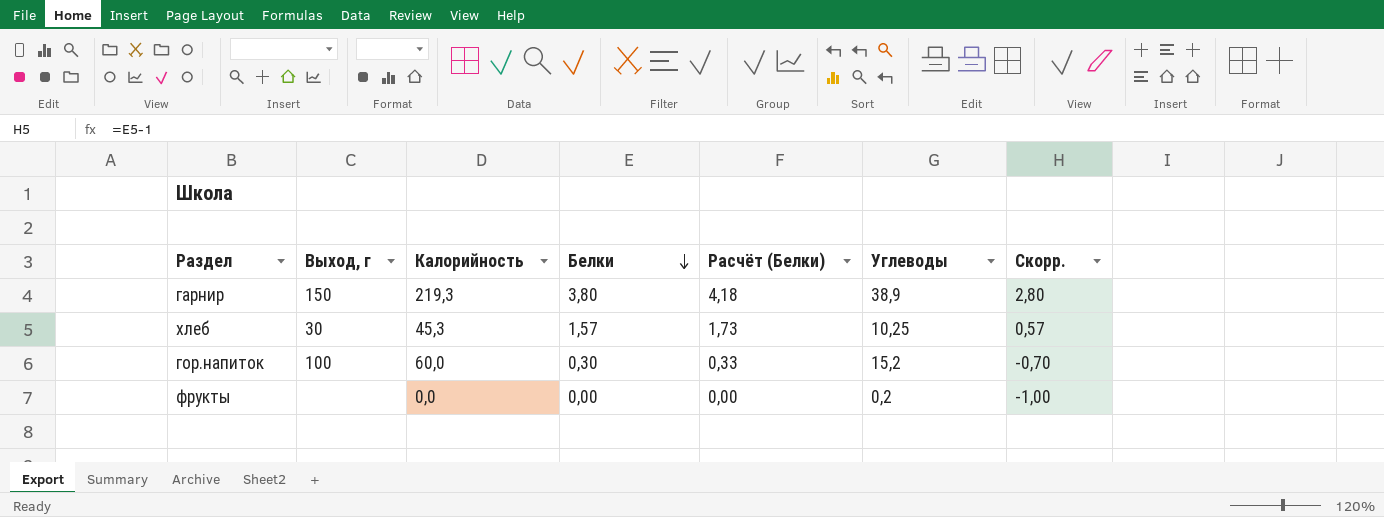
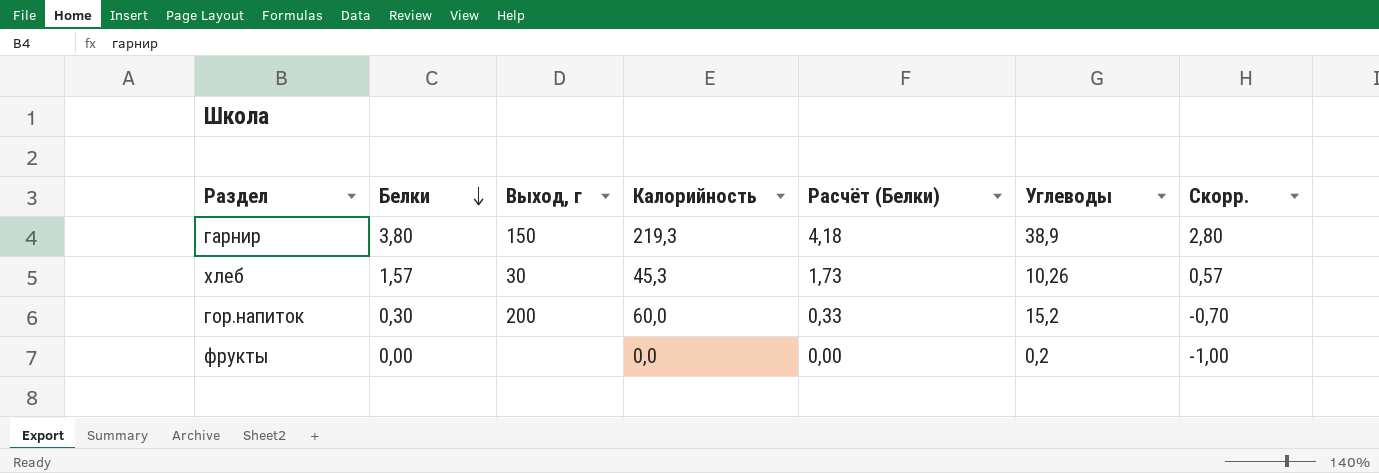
column Белки | position: 4 -> 2
хлеб | Углеводы: 10,25 -> 10,26
гор.напиток | Выход, г: 100 -> 200

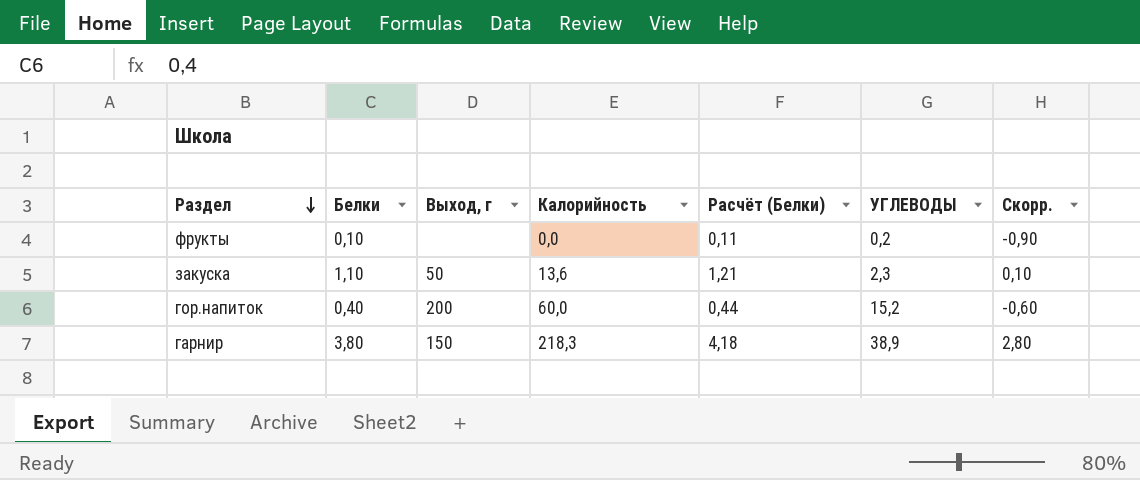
row order: Белки descending -> Раздел descending
column name: Углеводы -> УГЛЕВОДЫ
row хлеб: 1,57 | 30 | 45,3 | 1,73 | 10,26 | 0,57 -> none
фрукты | Белки: 0,00 -> 0,10
фрукты | Расчёт (Белки): 0,00 -> 0,11
фрукты | Скорр.: -1,00 -> -0,90
row закуска: none -> 1,10 | 50 | 13,6 | 1,21 | 2,3 | 0,10
гор.напиток | Белки: 0,30 -> 0,40
гор.напиток | Расчёт (Белки): 0,33 -> 0,44
гор.напиток | Скорр.: -0,70 -> -0,60
гарнир | Калорийность: 219,3 -> 218,3

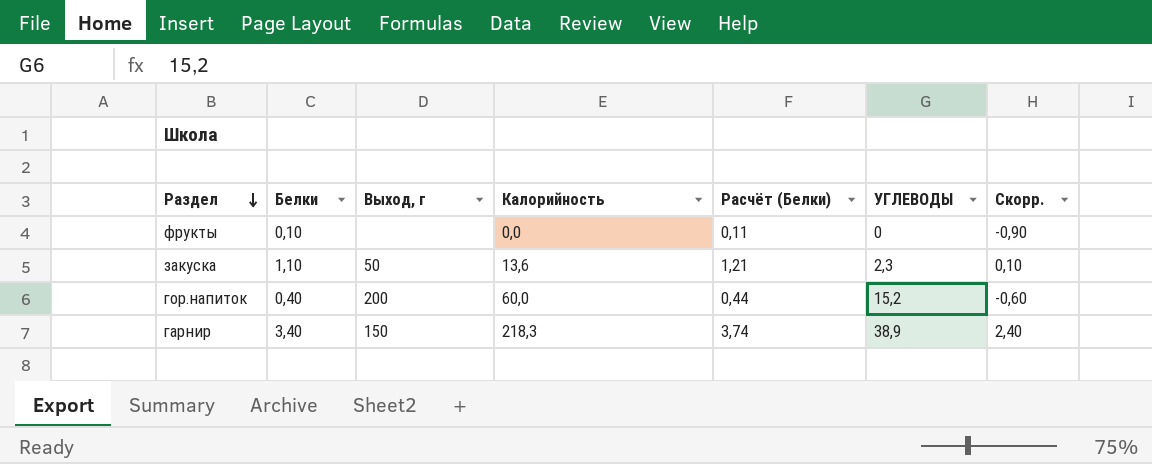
фрукты | УГЛЕВОДЫ: 0,2 -> 0
гарнир | Белки: 3,80 -> 3,40
гарнир | Расчёт (Белки): 4,18 -> 3,74
гарнир | Скорр.: 2,80 -> 2,40

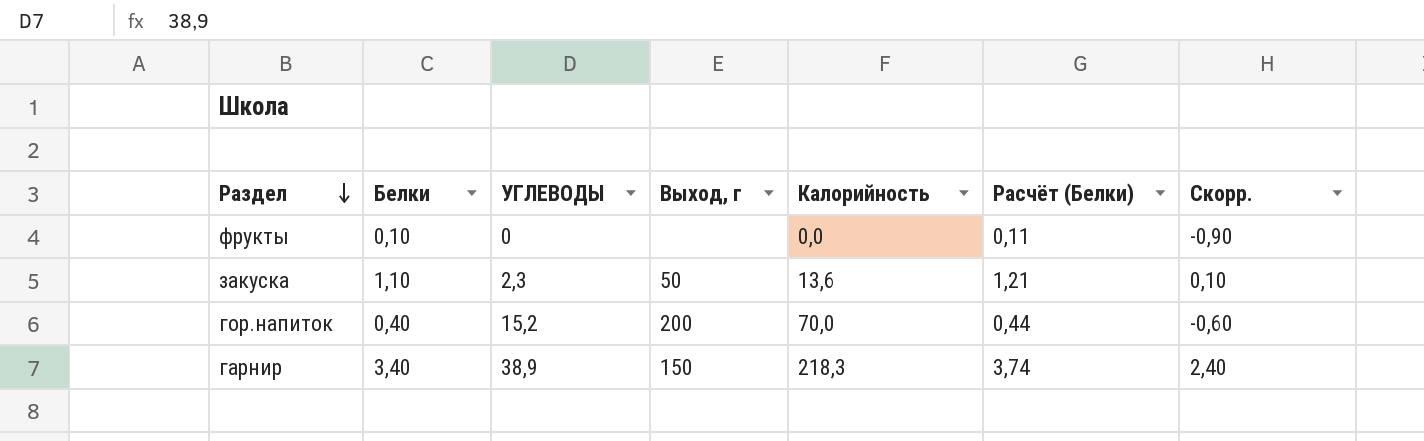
column УГЛЕВОДЫ | position: 6 -> 3
гор.напиток | Калорийность: 60,0 -> 70,0

